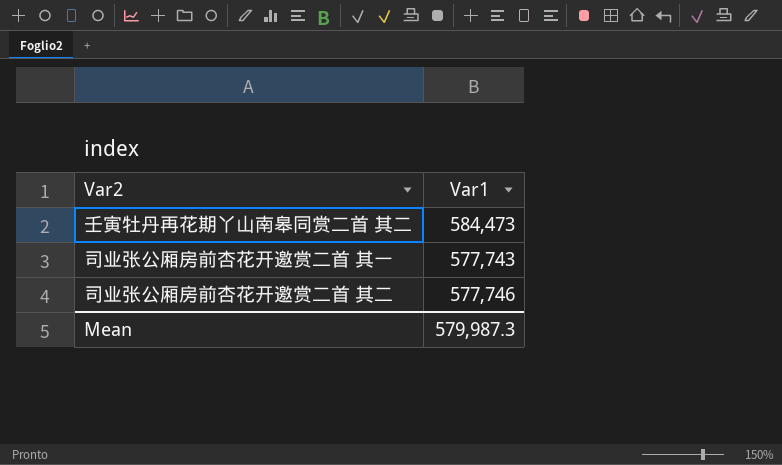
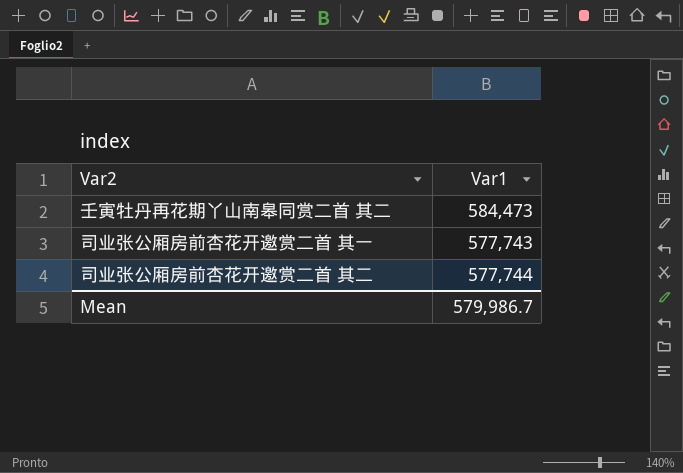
司业张公厢房前杏花开邀赏二首 其二 | Var1: 577,746 -> 577,744
Mean | Var1: 579,987.3 -> 579,986.7

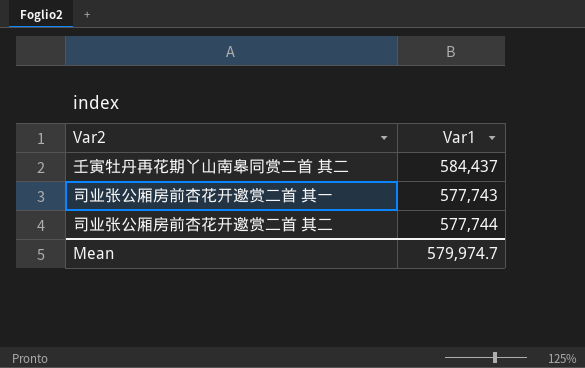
壬寅牡丹再花期丫山南皋同赏二首 其二 | Var1: 584,473 -> 584,437
Mean | Var1: 579,986.7 -> 579,974.7

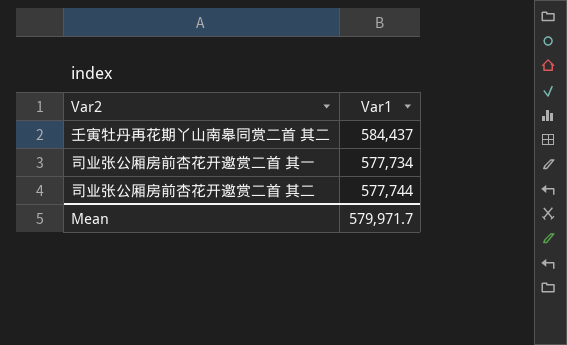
司业张公厢房前杏花开邀赏二首 其一 | Var1: 577,743 -> 577,734
Mean | Var1: 579,974.7 -> 579,971.7

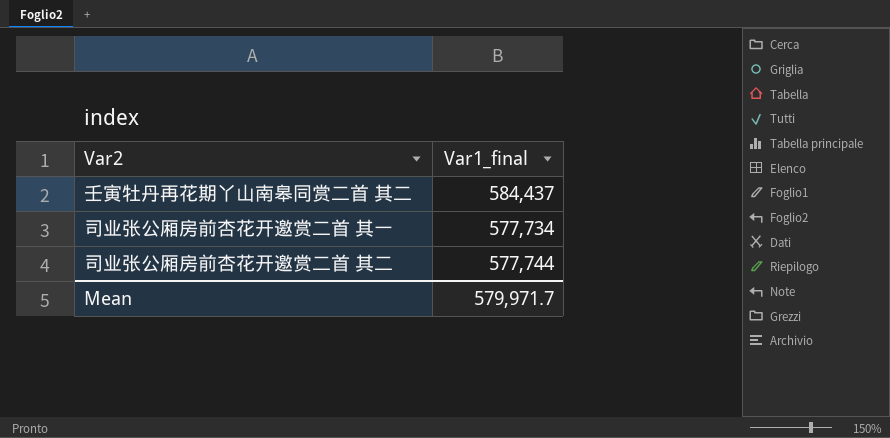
column name: Var1 -> Var1_final

